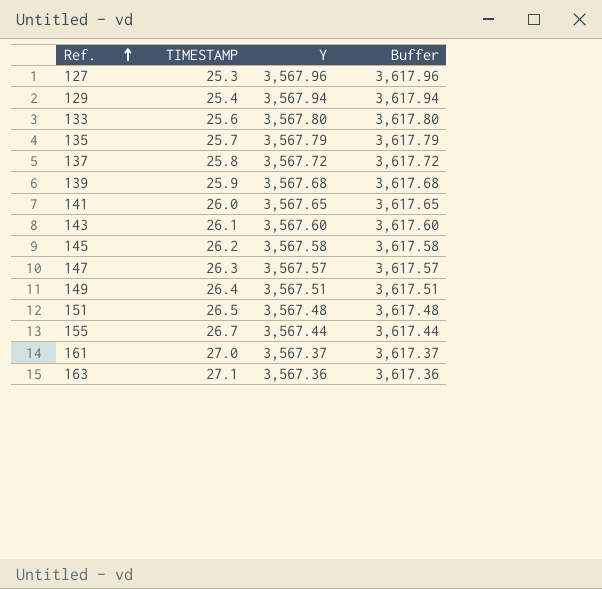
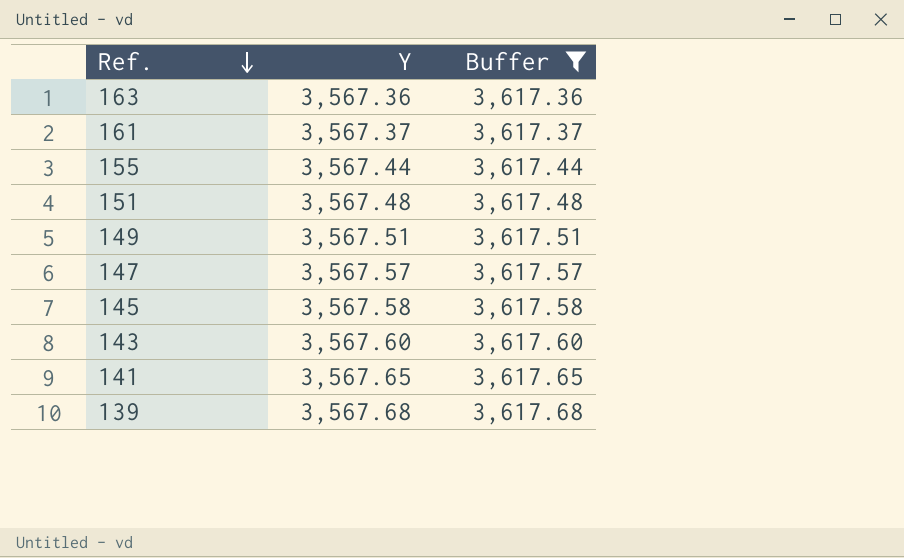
filter: none -> Buffer <= 3,617.68
row order: Ref. ascending -> Ref. descending
column TIMESTAMP | position: 2 -> none

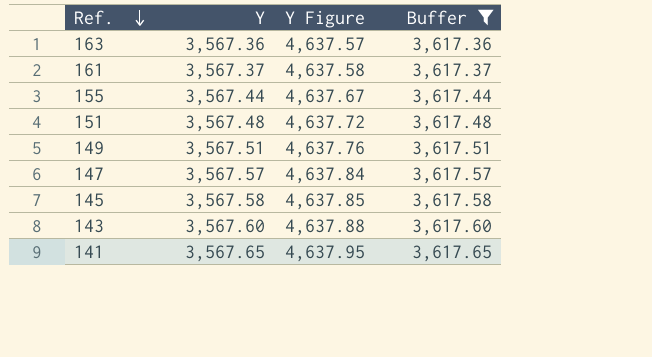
column Y Figure | formula: none -> [Y] * 1.3
row 139: 3,567.68 | 3,617.68 -> none

